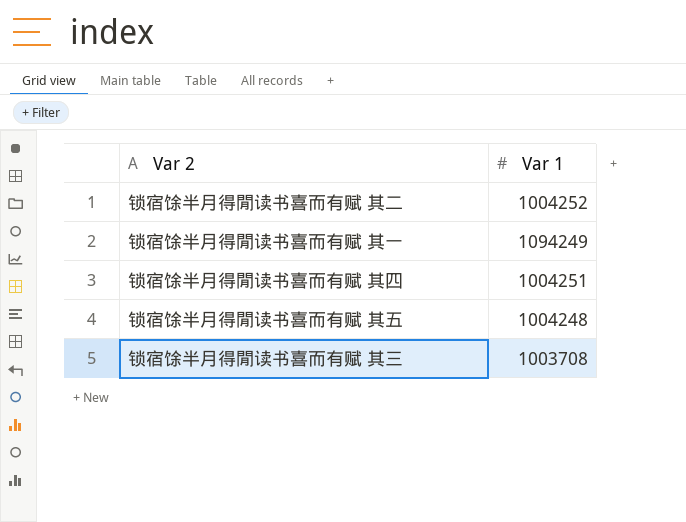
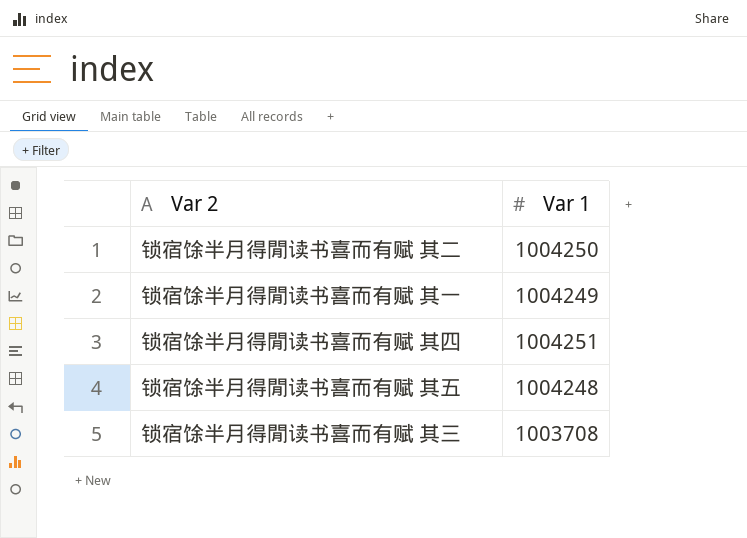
锁宿馀半月得閒读书喜而有赋 其二 | Var 1: 1004252 -> 1004250
锁宿馀半月得閒读书喜而有赋 其一 | Var 1: 1094249 -> 1004249

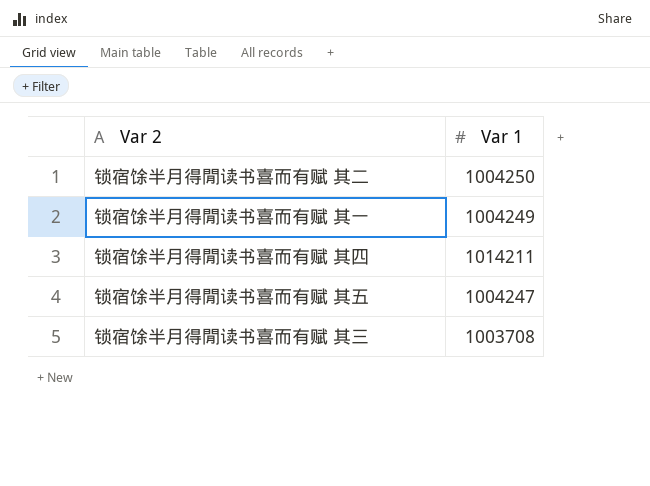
锁宿馀半月得閒读书喜而有赋 其四 | Var 1: 1004251 -> 1014211
锁宿馀半月得閒读书喜而有赋 其五 | Var 1: 1004248 -> 1004247

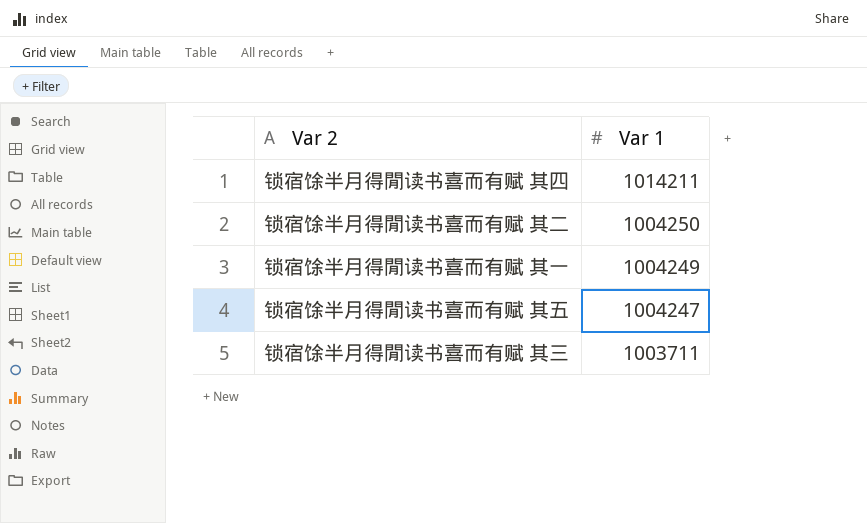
row order: none -> Var 1 descending
锁宿馀半月得閒读书喜而有赋 其三 | Var 1: 1003708 -> 1003711

